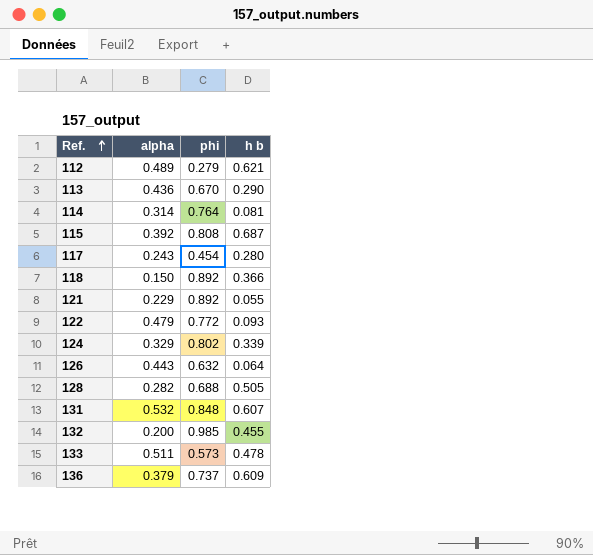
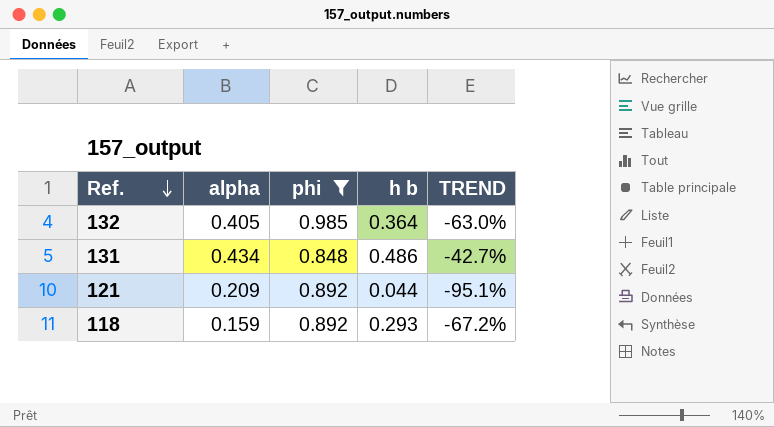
filter: none -> phi >= 0.848
row order: Ref. ascending -> Ref. descending
column TREND | formula: none -> ([h b] - [phi]) / [phi]
132 | alpha: 0.200 -> 0.405
132 | h b: 0.455 -> 0.364
131 | alpha: 0.532 -> 0.434
131 | h b: 0.607 -> 0.486
121 | alpha: 0.229 -> 0.209
121 | h b: 0.055 -> 0.044
118 | alpha: 0.150 -> 0.159
118 | h b: 0.366 -> 0.293

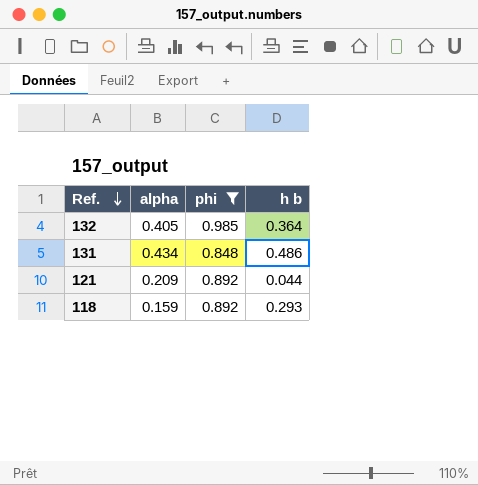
column TREND | formula: ([h b] - [phi]) / [phi] -> none

